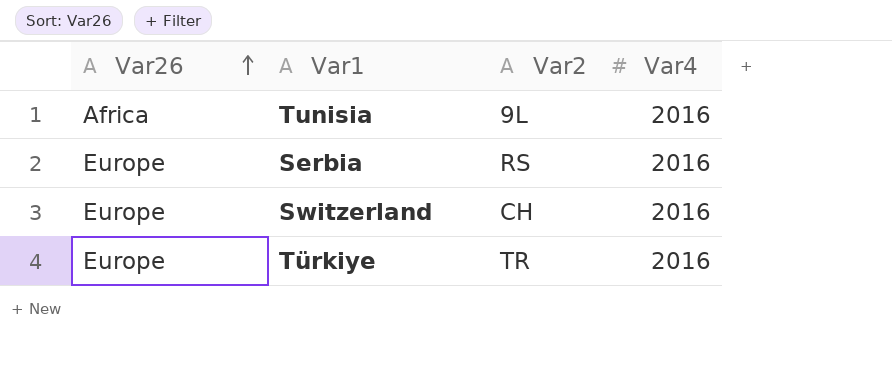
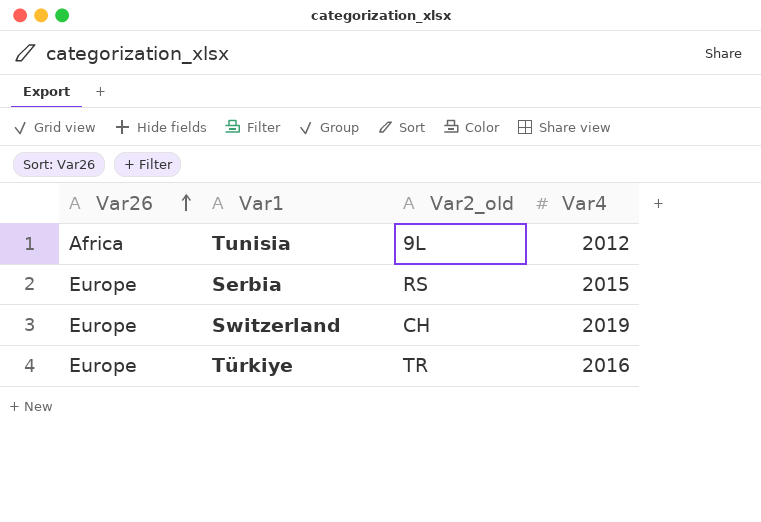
column name: Var2 -> Var2_old
Tunisia | Var4: 2016 -> 2012
Serbia | Var4: 2016 -> 2015
Switzerland | Var4: 2016 -> 2019

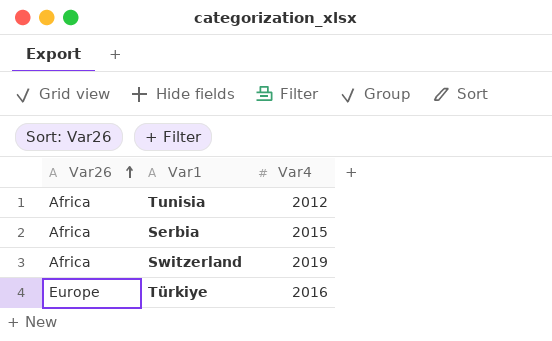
column Var2_old | position: 3 -> none
Serbia | Var26: Europe -> Africa
Switzerland | Var26: Europe -> Africa

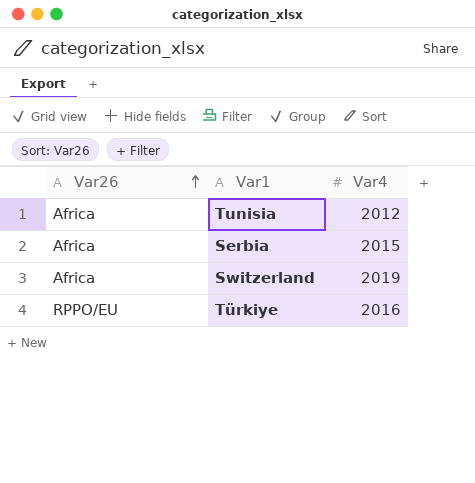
Türkiye | Var26: Europe -> RPPO/EU

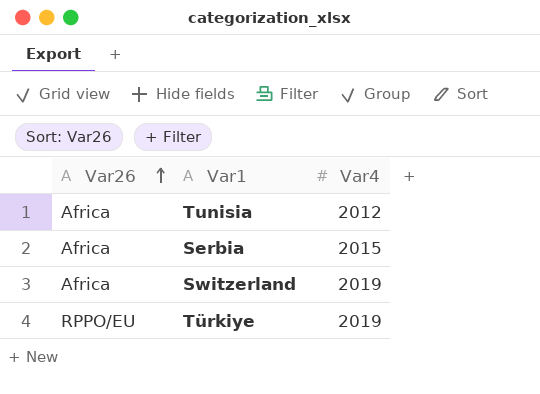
Türkiye | Var4: 2016 -> 2019

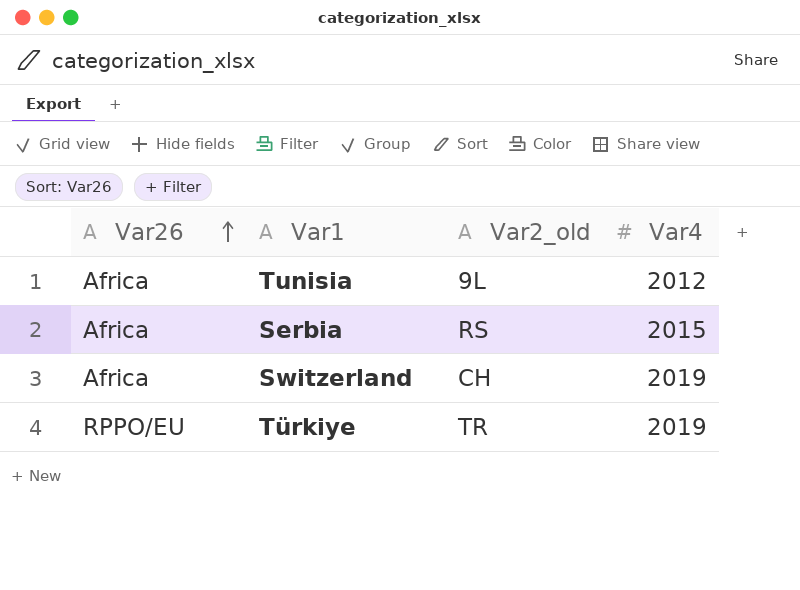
column Var2_old | position: none -> 3

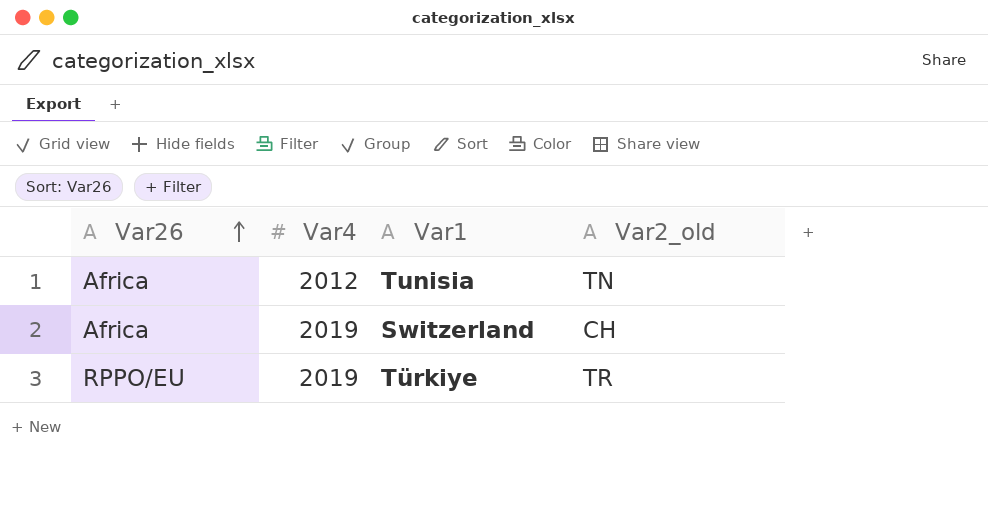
column Var4 | position: 4 -> 2
row Serbia: Africa | RS | 2015 -> none
Tunisia | Var2_old: 9L -> TN

